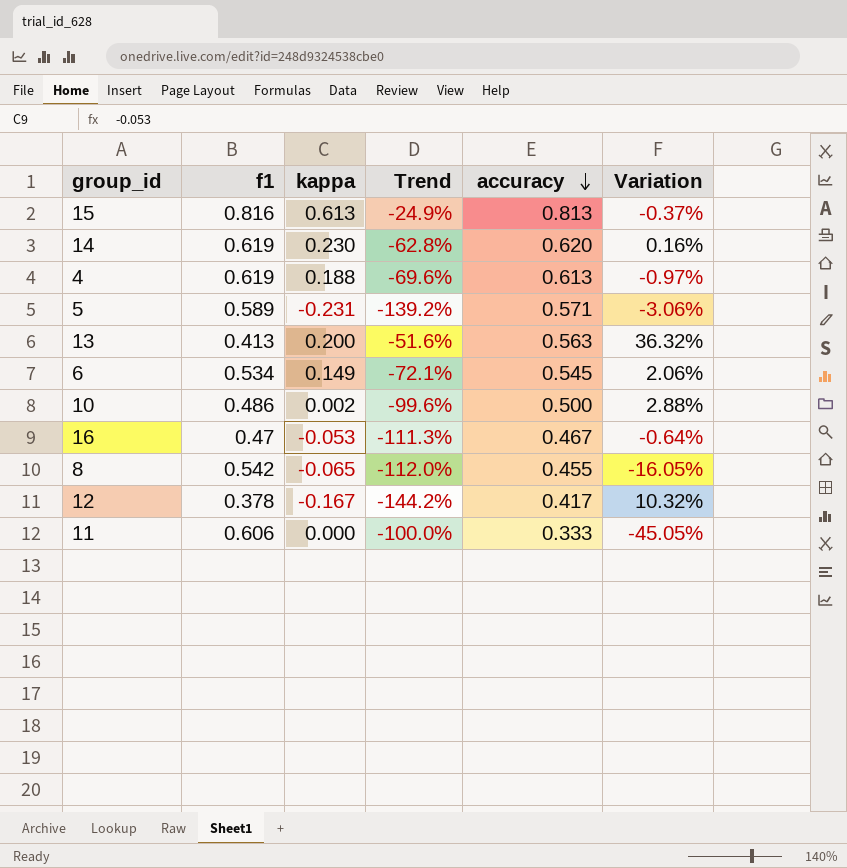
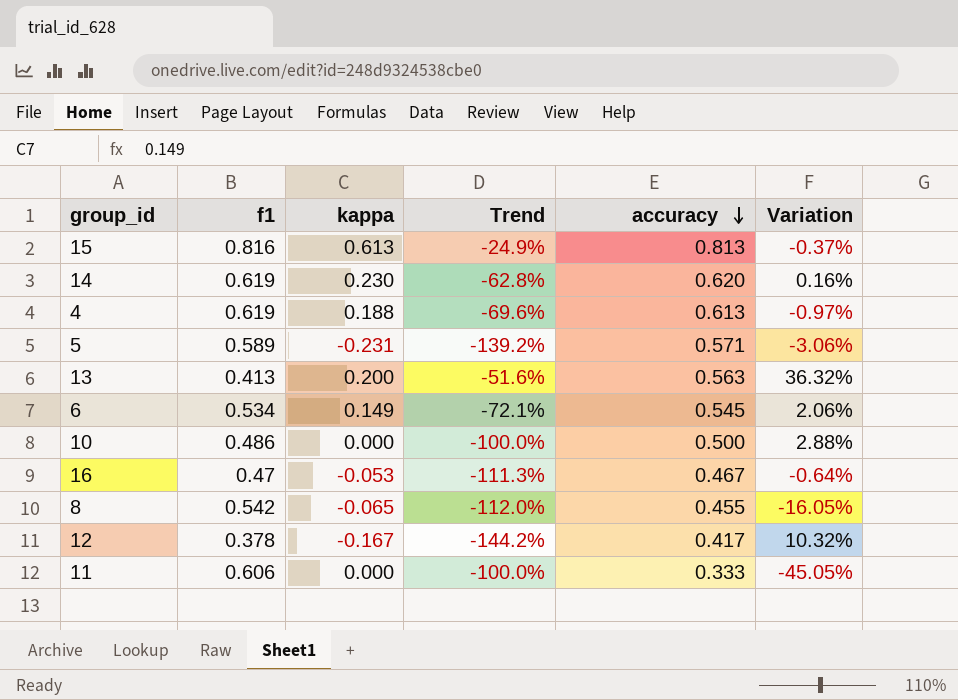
10 | kappa: 0.002 -> 0.000
10 | Trend: -99.6% -> -100.0%

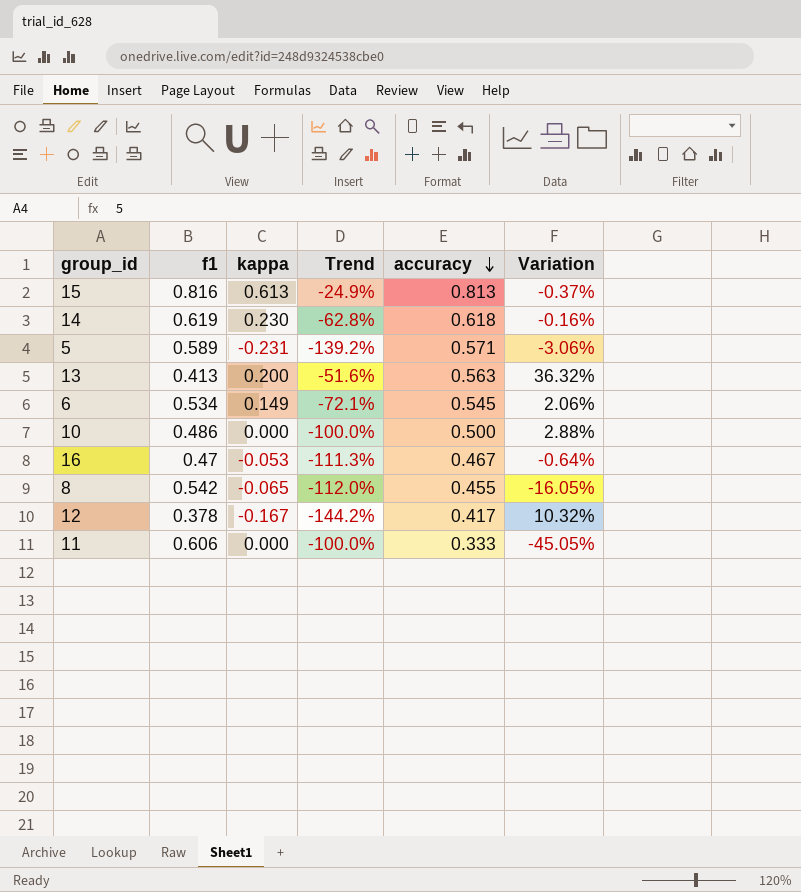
row 4: 0.619 | 0.188 | -69.6% | 0.613 | -0.97% -> none
14 | accuracy: 0.620 -> 0.618
14 | Variation: 0.16% -> -0.16%

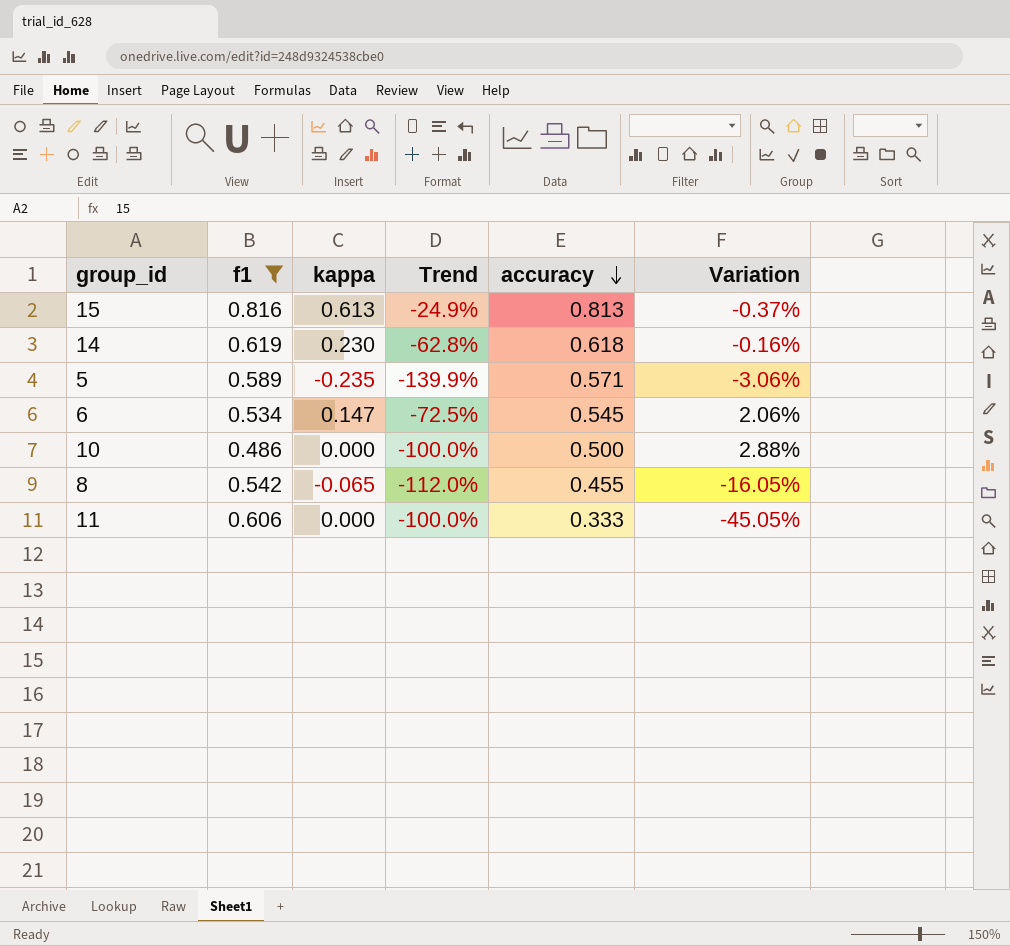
filter: none -> f1 >= 0.486
5 | kappa: -0.231 -> -0.235
5 | Trend: -139.2% -> -139.9%
6 | kappa: 0.149 -> 0.147
6 | Trend: -72.1% -> -72.5%

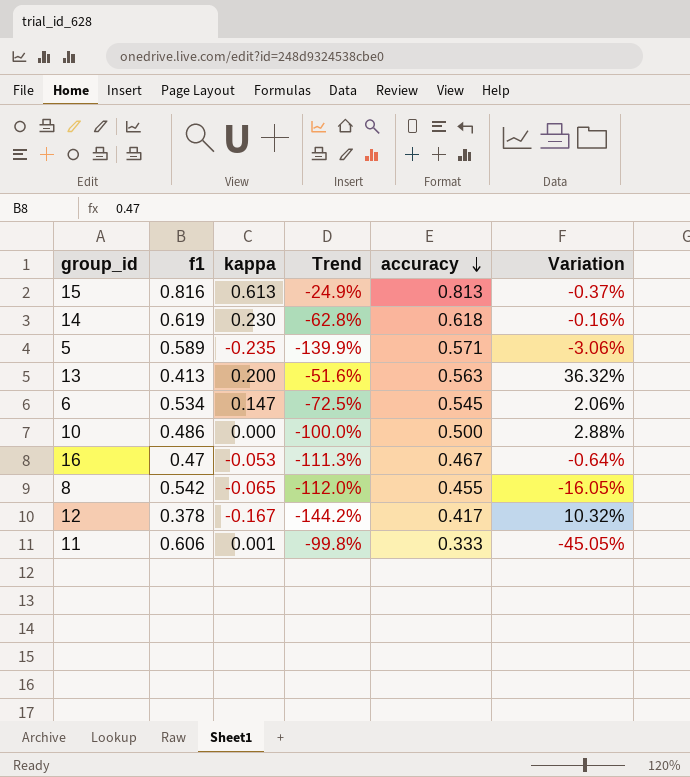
filter: f1 >= 0.486 -> none
11 | kappa: 0.000 -> 0.001
11 | Trend: -100.0% -> -99.8%

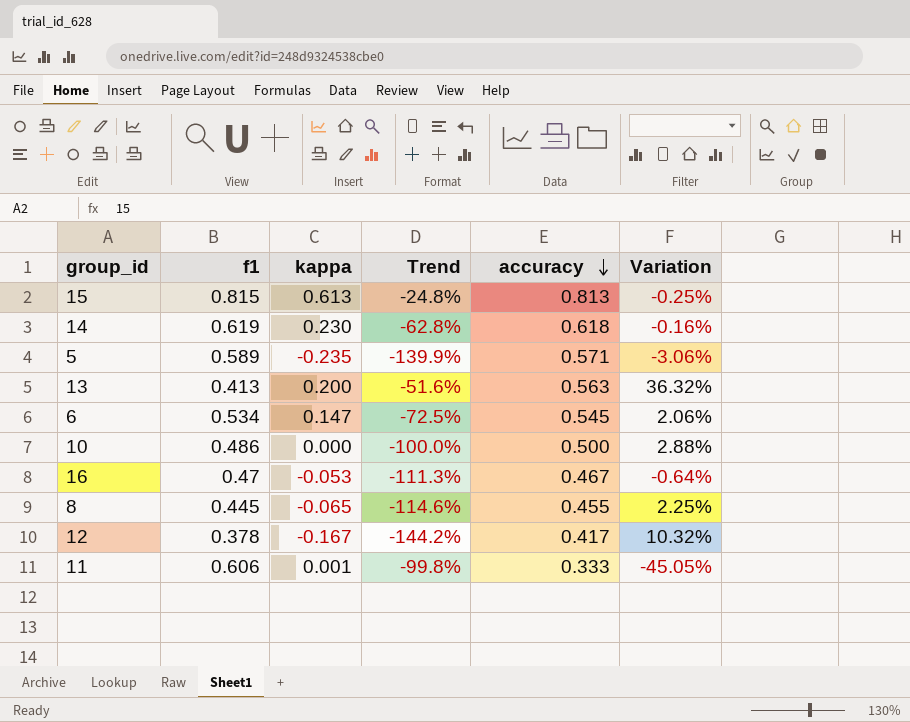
15 | f1: 0.816 -> 0.815
15 | Trend: -24.9% -> -24.8%
15 | Variation: -0.37% -> -0.25%
8 | f1: 0.542 -> 0.445
8 | Trend: -112.0% -> -114.6%
8 | Variation: -16.05% -> 2.25%

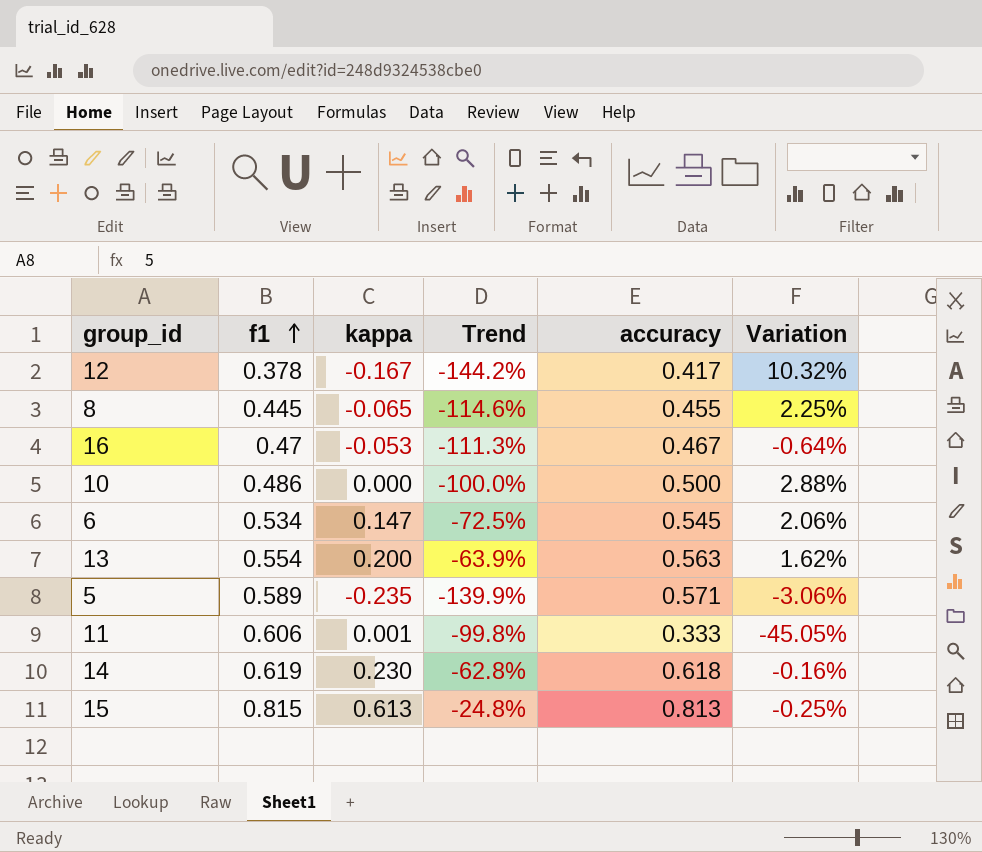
row order: accuracy descending -> f1 ascending
13 | f1: 0.413 -> 0.554
13 | Trend: -51.6% -> -63.9%
13 | Variation: 36.32% -> 1.62%

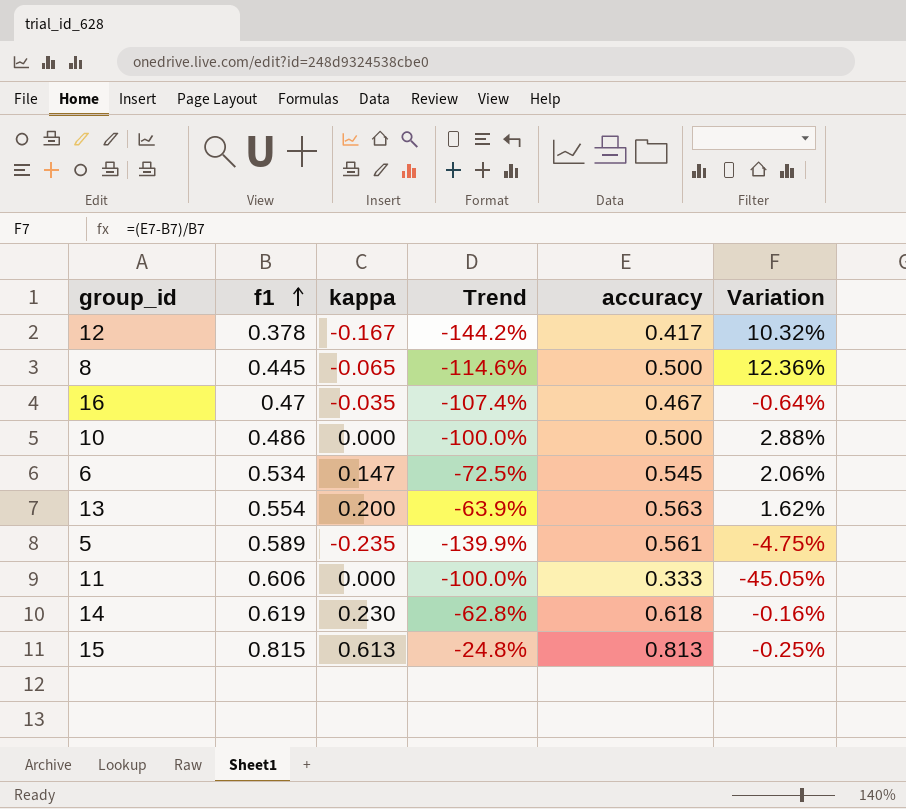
8 | accuracy: 0.455 -> 0.500
8 | Variation: 2.25% -> 12.36%
16 | kappa: -0.053 -> -0.035
16 | Trend: -111.3% -> -107.4%
5 | accuracy: 0.571 -> 0.561
5 | Variation: -3.06% -> -4.75%
11 | kappa: 0.001 -> 0.000
11 | Trend: -99.8% -> -100.0%

